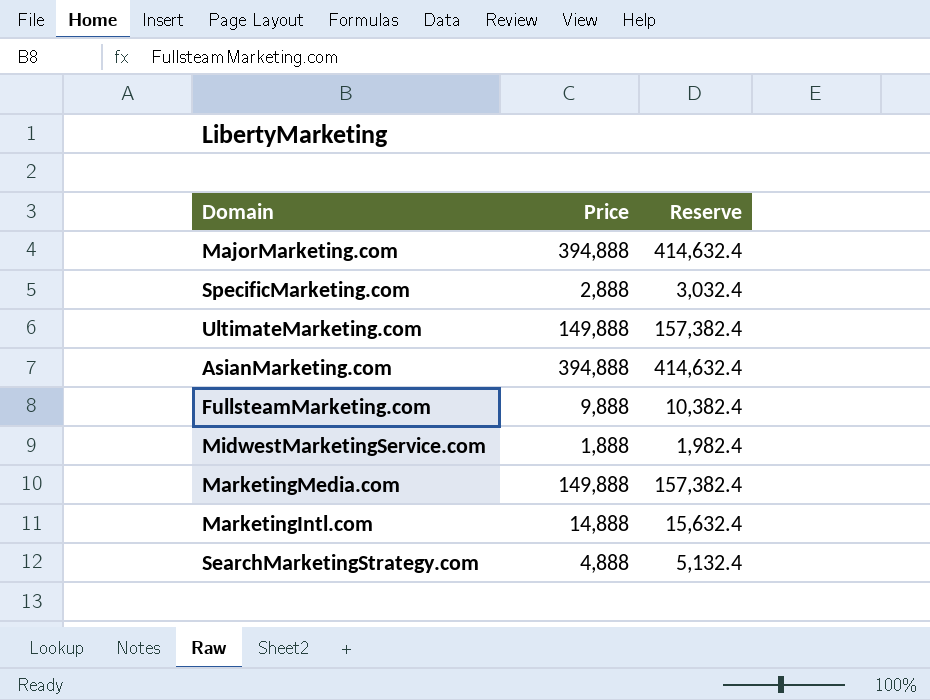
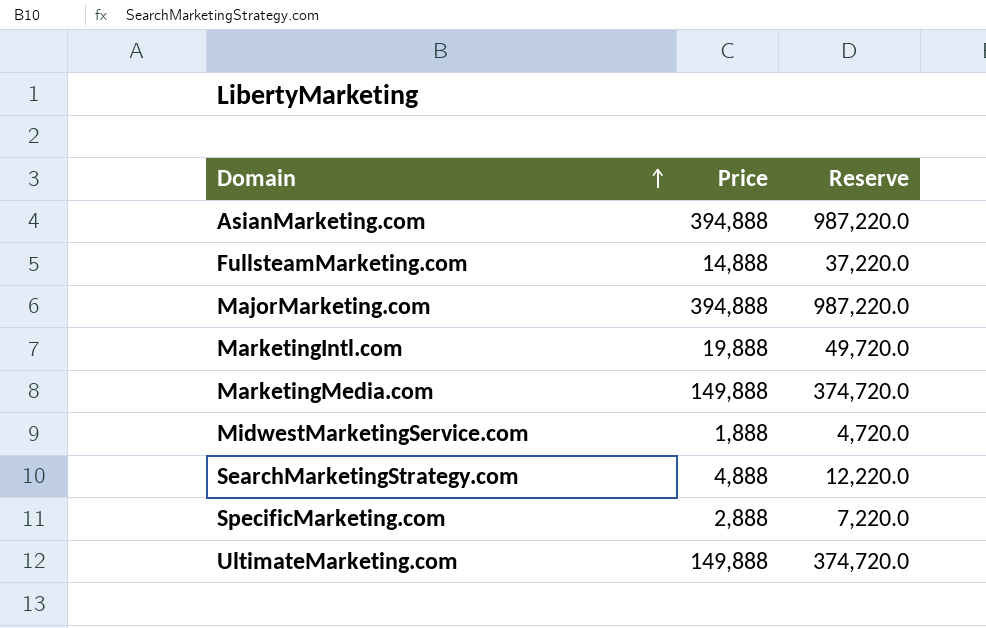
row order: none -> Domain ascending
column Reserve | formula: [Price] * 1.05 -> [Price] * 2.5
FullsteamMarketing.com | Price: 9,888 -> 14,888
MarketingIntl.com | Price: 14,888 -> 19,888

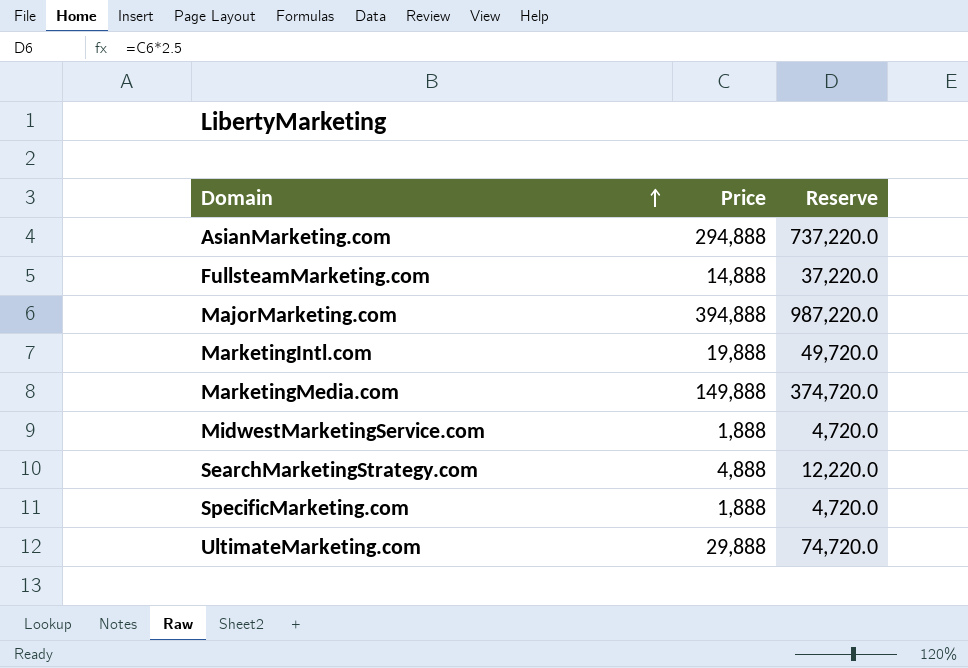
AsianMarketing.com | Price: 394,888 -> 294,888
AsianMarketing.com | Reserve: 987,220.0 -> 737,220.0
SpecificMarketing.com | Price: 2,888 -> 1,888
SpecificMarketing.com | Reserve: 7,220.0 -> 4,720.0
UltimateMarketing.com | Price: 149,888 -> 29,888
UltimateMarketing.com | Reserve: 374,720.0 -> 74,720.0

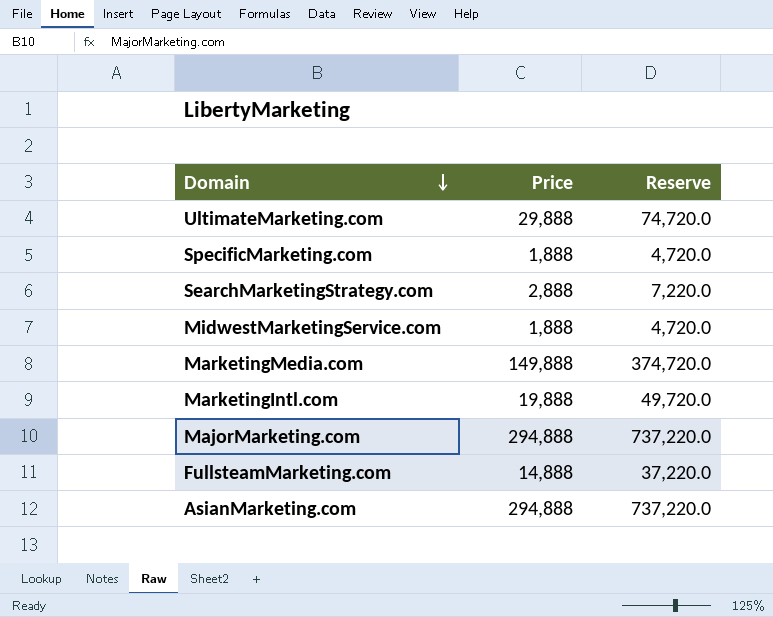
row order: Domain ascending -> Domain descending
SearchMarketingStrategy.com | Price: 4,888 -> 2,888
SearchMarketingStrategy.com | Reserve: 12,220.0 -> 7,220.0
MajorMarketing.com | Price: 394,888 -> 294,888
MajorMarketing.com | Reserve: 987,220.0 -> 737,220.0

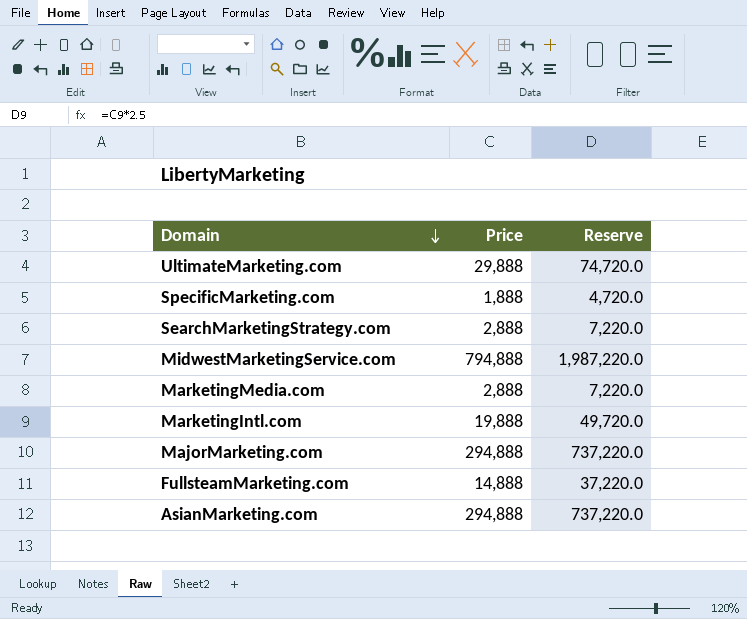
MidwestMarketingService.com | Price: 1,888 -> 794,888
MidwestMarketingService.com | Reserve: 4,720.0 -> 1,987,220.0
MarketingMedia.com | Price: 149,888 -> 2,888
MarketingMedia.com | Reserve: 374,720.0 -> 7,220.0

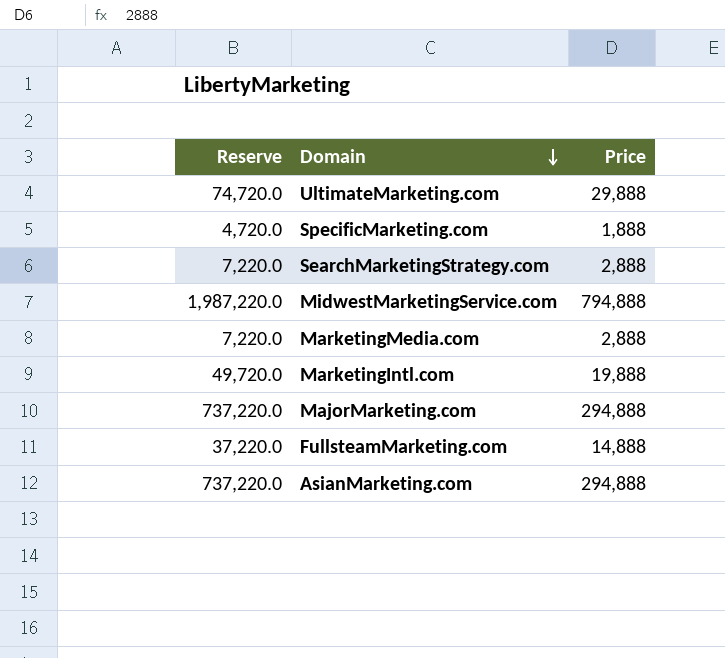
column Reserve | position: 3 -> 1

